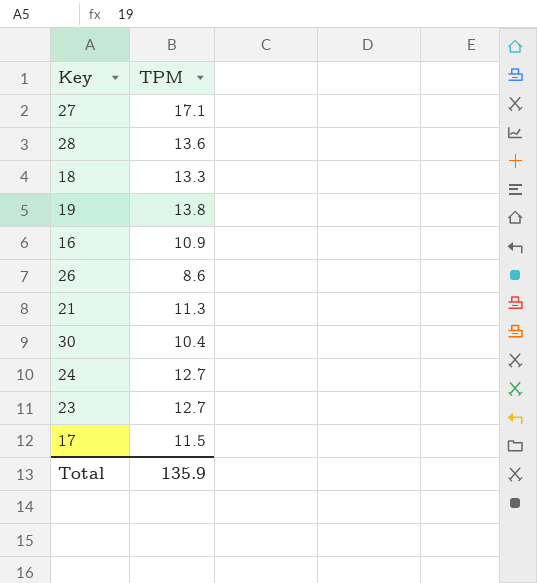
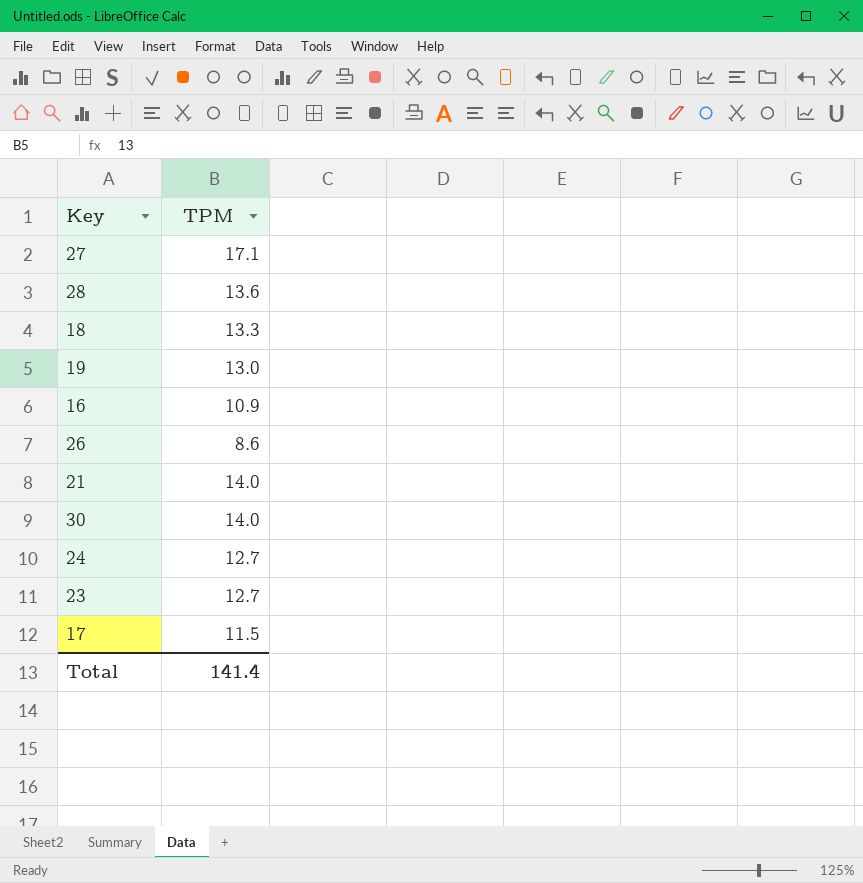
19 | TPM: 13.8 -> 13.0
21 | TPM: 11.3 -> 14.0
30 | TPM: 10.4 -> 14.0
Total | TPM: 135.9 -> 141.4

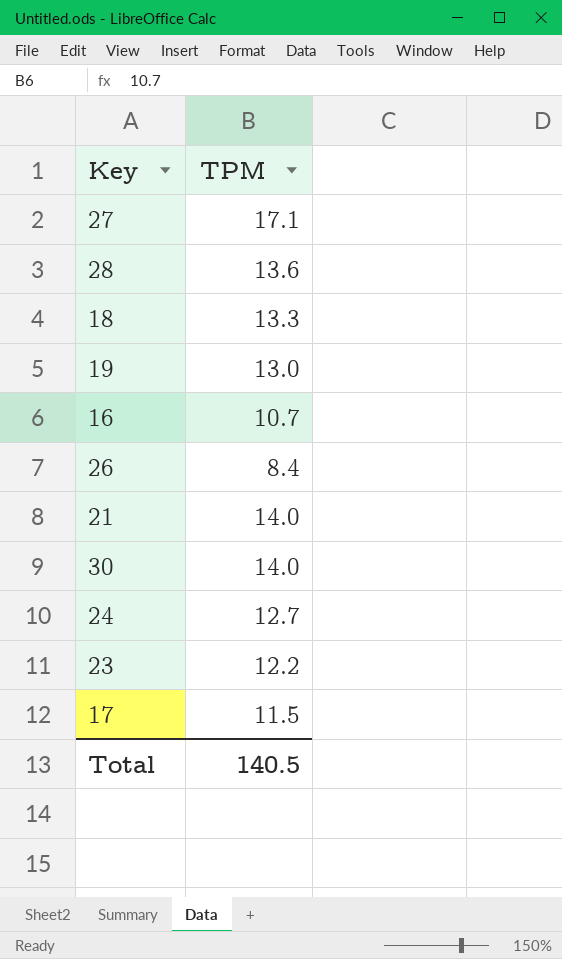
16 | TPM: 10.9 -> 10.7
26 | TPM: 8.6 -> 8.4
23 | TPM: 12.7 -> 12.2
Total | TPM: 141.4 -> 140.5

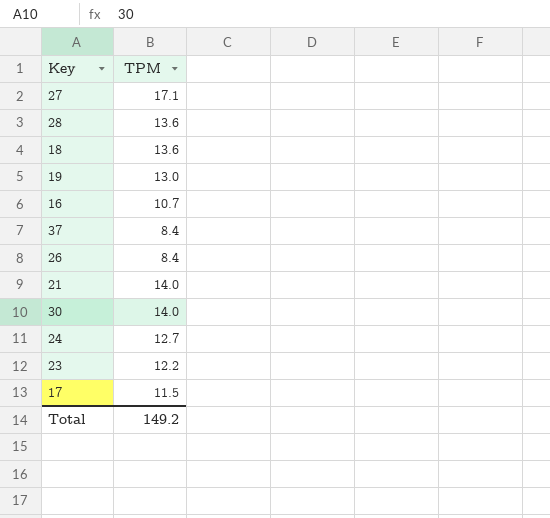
18 | TPM: 13.3 -> 13.6
row 37: none -> 8.4
Total | TPM: 140.5 -> 149.2

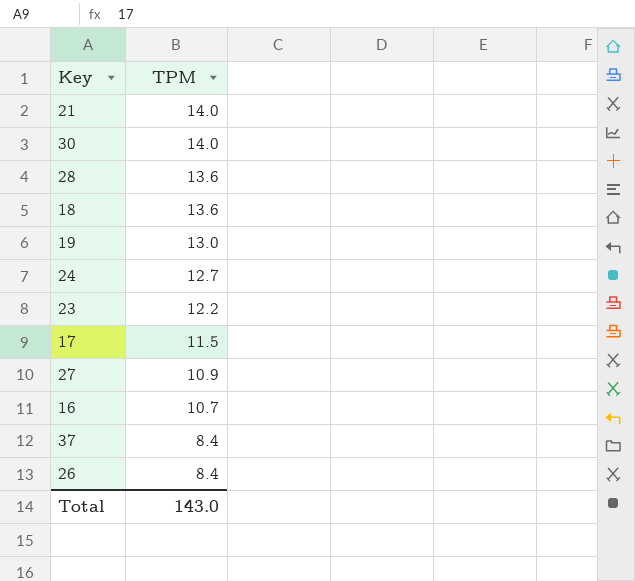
row order: none -> TPM descending
27 | TPM: 17.1 -> 10.9
Total | TPM: 149.2 -> 143.0

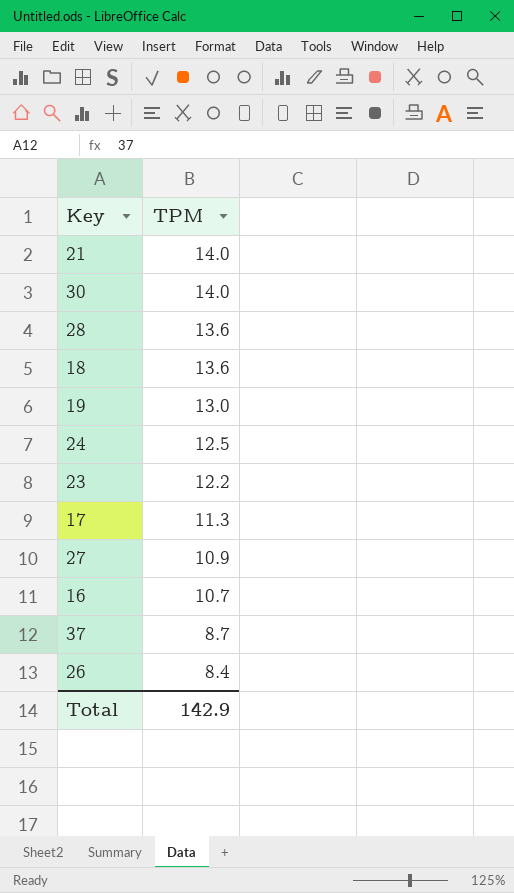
24 | TPM: 12.7 -> 12.5
17 | TPM: 11.5 -> 11.3
37 | TPM: 8.4 -> 8.7
Total | TPM: 143.0 -> 142.9

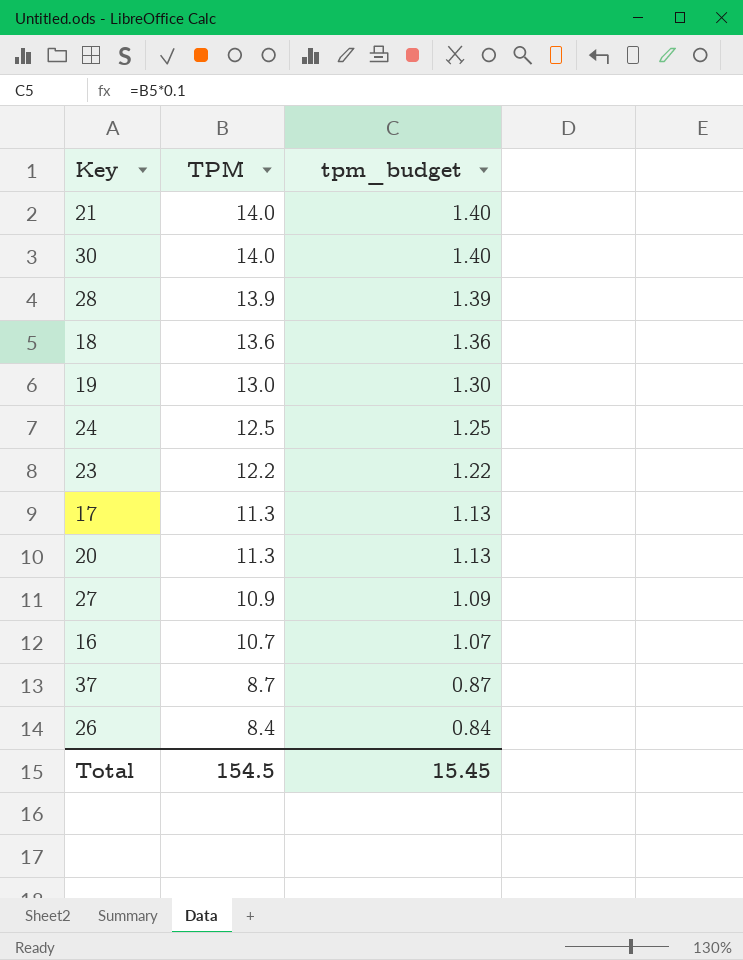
column tpm_budget | formula: none -> [TPM] * 0.1
28 | TPM: 13.6 -> 13.9
row 20: none -> 11.3 | 1.13
Total | TPM: 142.9 -> 154.5

